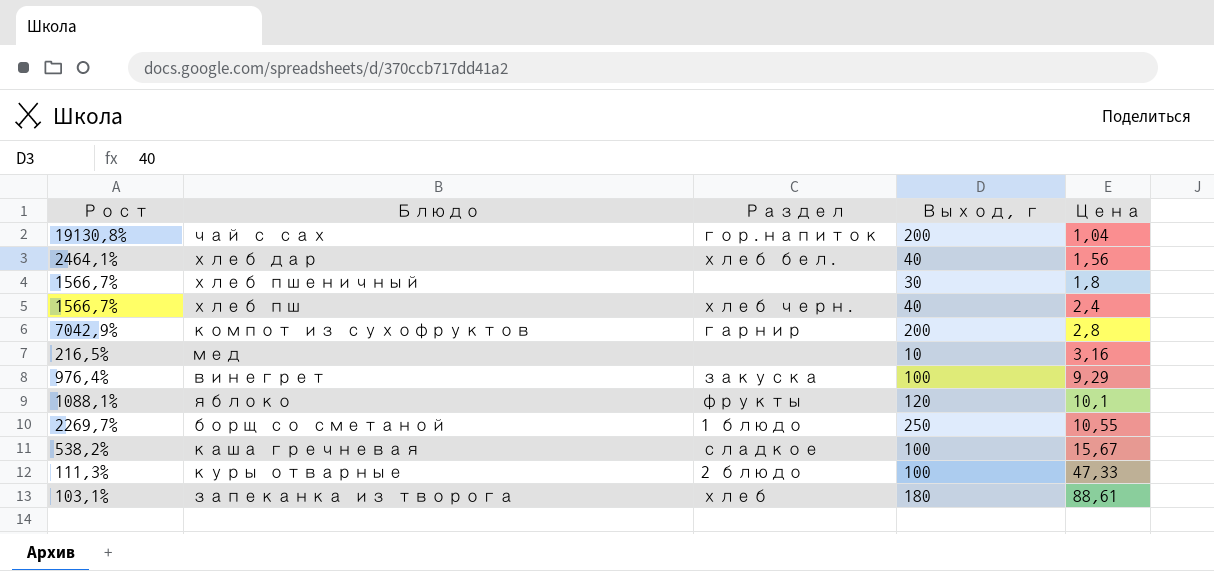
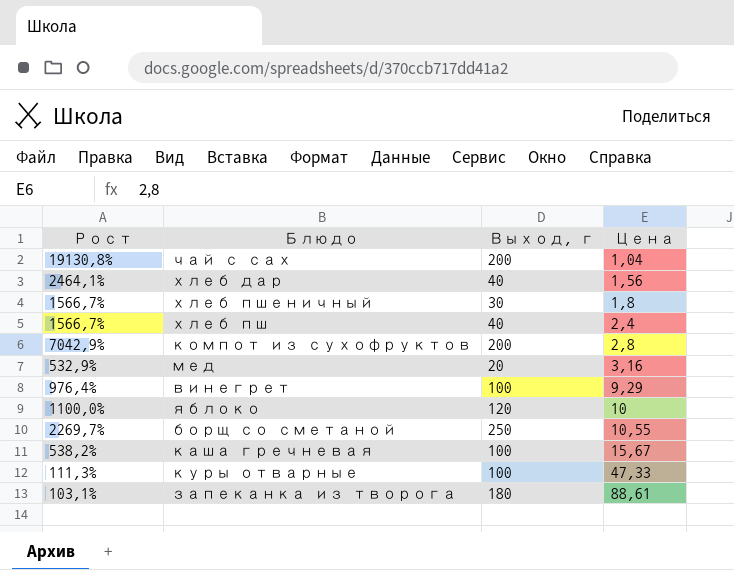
column Раздел | position: 3 -> none
мед | Рост: 216,5% -> 532,9%
мед | Выход, г: 10 -> 20
яблоко | Рост: 1088,1% -> 1100,0%
яблоко | Цена: 10,1 -> 10

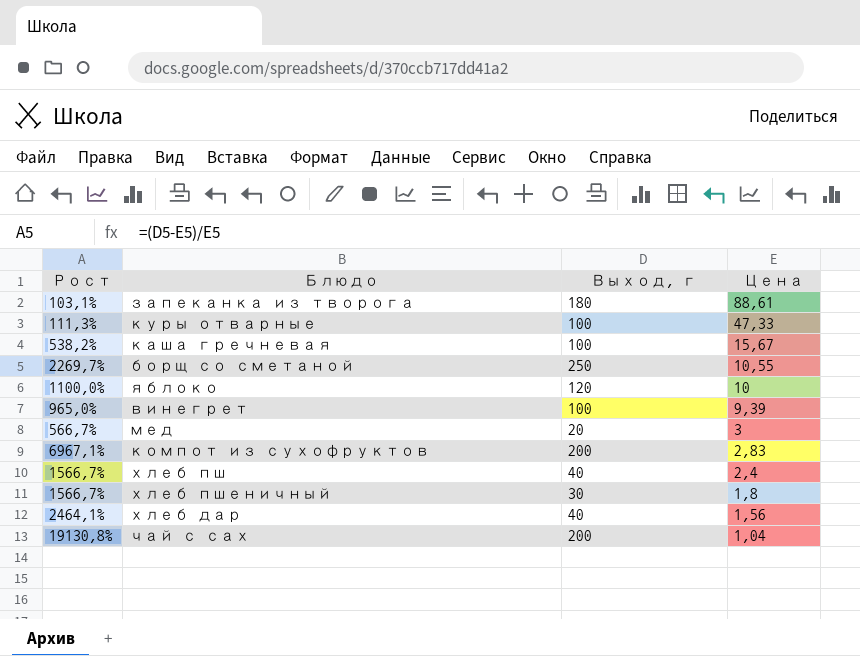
row order: Цена ascending -> Цена descending
винегрет | Рост: 976,4% -> 965,0%
винегрет | Цена: 9,29 -> 9,39
мед | Рост: 532,9% -> 566,7%
мед | Цена: 3,16 -> 3
компот из сухофруктов | Рост: 7042,9% -> 6967,1%
компот из сухофруктов | Цена: 2,8 -> 2,83

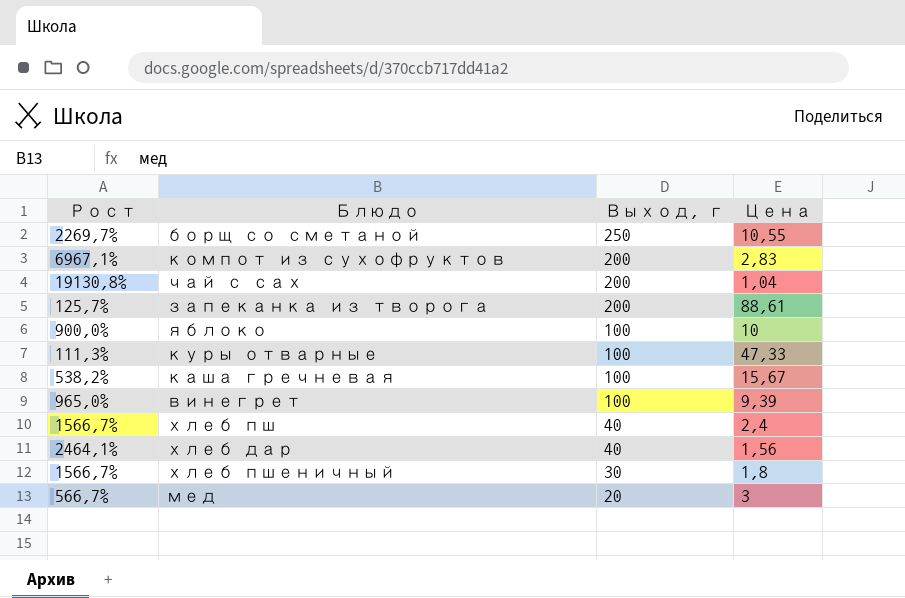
row order: Цена descending -> Выход, г descending
запеканка из творога | Рост: 103,1% -> 125,7%
запеканка из творога | Выход, г: 180 -> 200
яблоко | Рост: 1100,0% -> 900,0%
яблоко | Выход, г: 120 -> 100

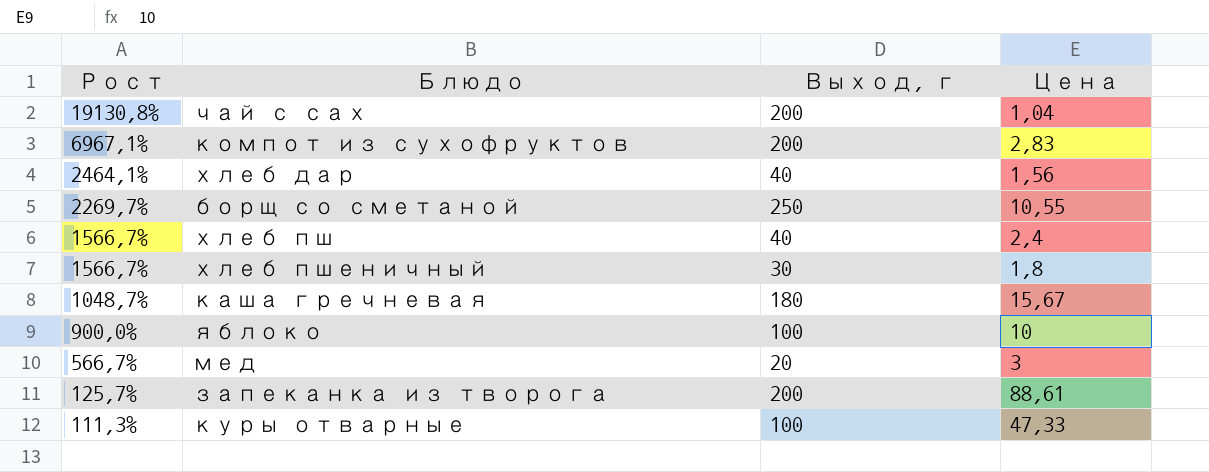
row order: Выход, г descending -> Рост descending
row винегрет: 965,0% | 100 | 9,39 -> none
каша гречневая | Рост: 538,2% -> 1048,7%
каша гречневая | Выход, г: 100 -> 180

